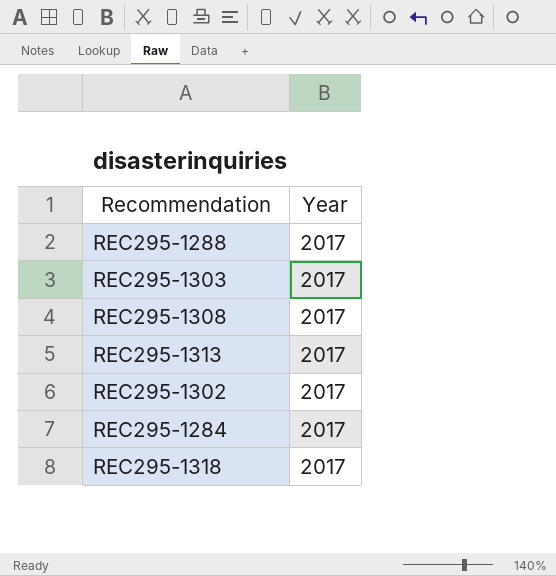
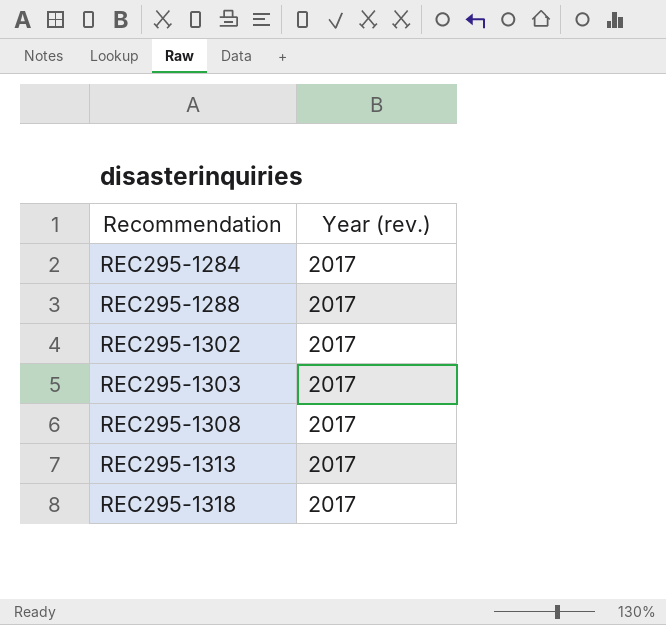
row order: none -> Recommendation ascending
column name: Year -> Year (rev.)

